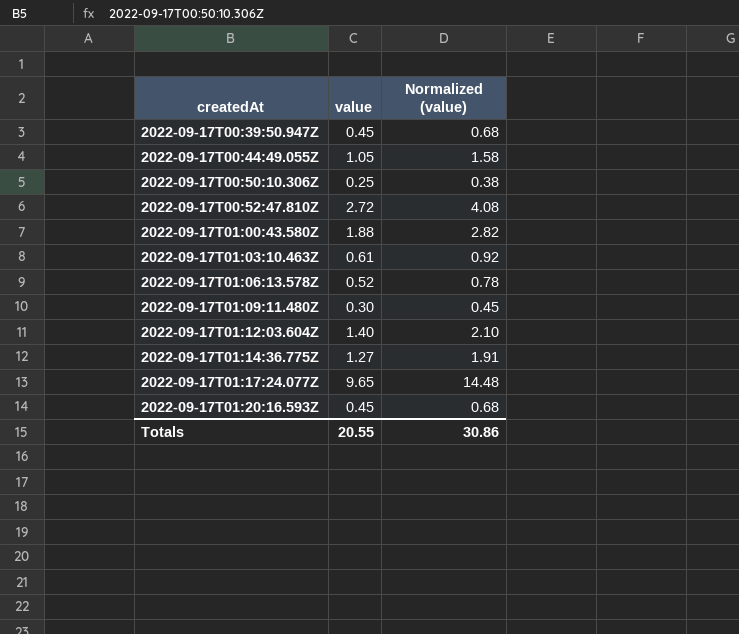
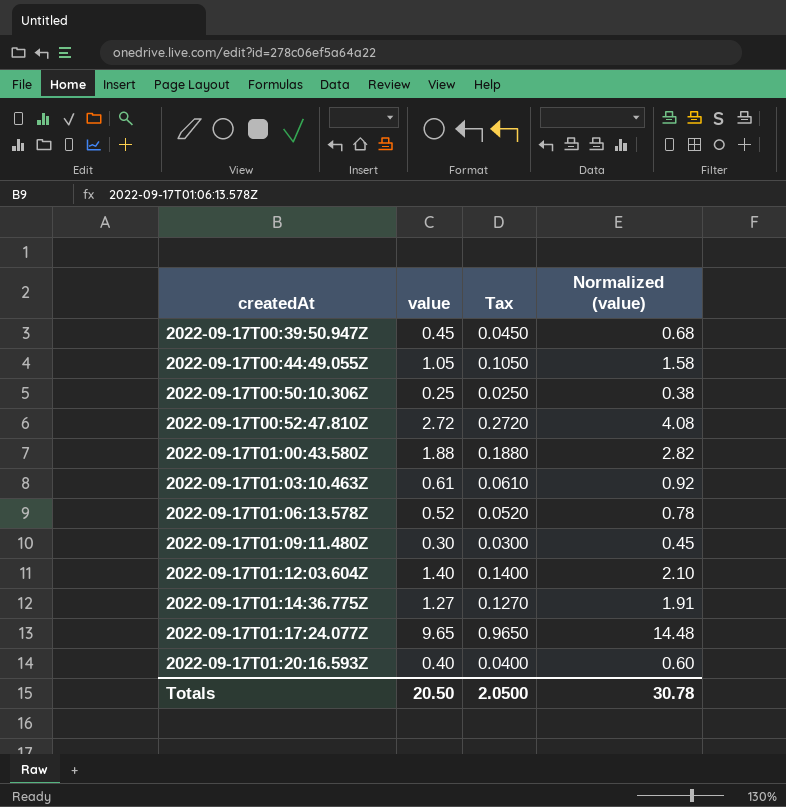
column Tax | formula: none -> [value] * 0.1
2022-09-17T01:20:16.593Z | value: 0.45 -> 0.40
2022-09-17T01:20:16.593Z | Normalized (value): 0.68 -> 0.60
Totals | value: 20.55 -> 20.50
Totals | Normalized (value): 30.86 -> 30.78

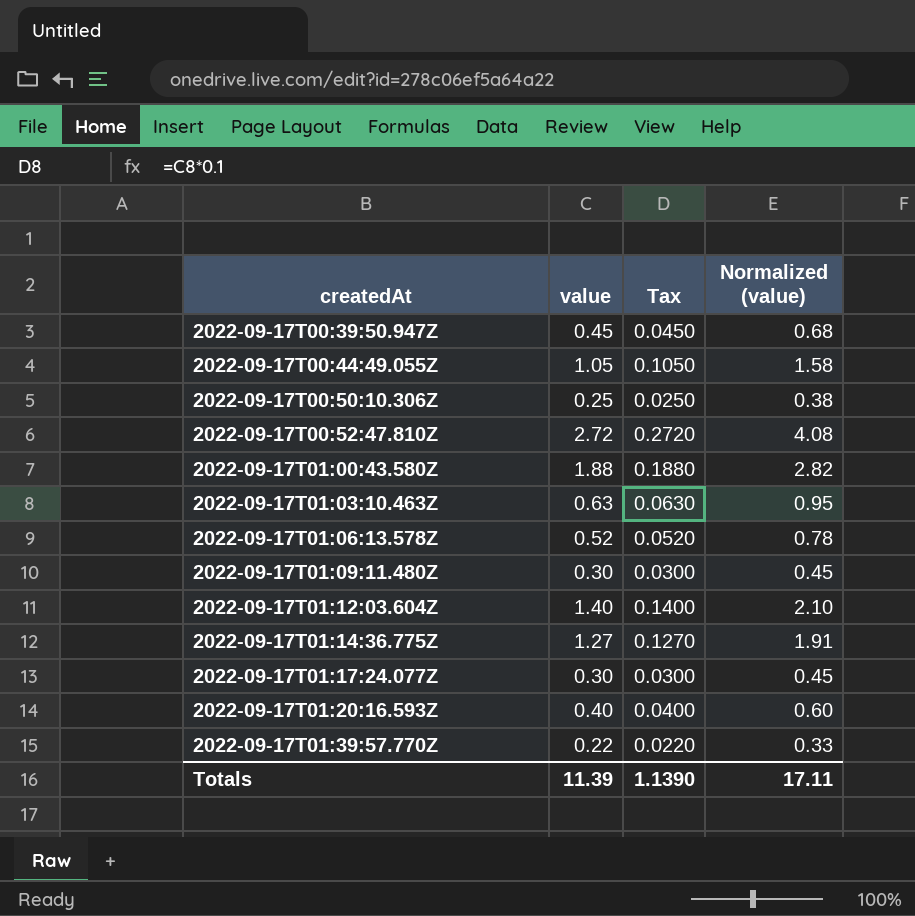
2022-09-17T01:03:10.463Z | value: 0.61 -> 0.63
2022-09-17T01:03:10.463Z | Tax: 0.0610 -> 0.0630
2022-09-17T01:03:10.463Z | Normalized (value): 0.92 -> 0.95
2022-09-17T01:17:24.077Z | value: 9.65 -> 0.30
2022-09-17T01:17:24.077Z | Tax: 0.9650 -> 0.0300
2022-09-17T01:17:24.077Z | Normalized (value): 14.48 -> 0.45
row 2022-09-17T01:39:57.770Z: none -> 0.22 | 0.0220 | 0.33
Totals | value: 20.50 -> 11.39
Totals | Tax: 2.0500 -> 1.1390
Totals | Normalized (value): 30.78 -> 17.11

